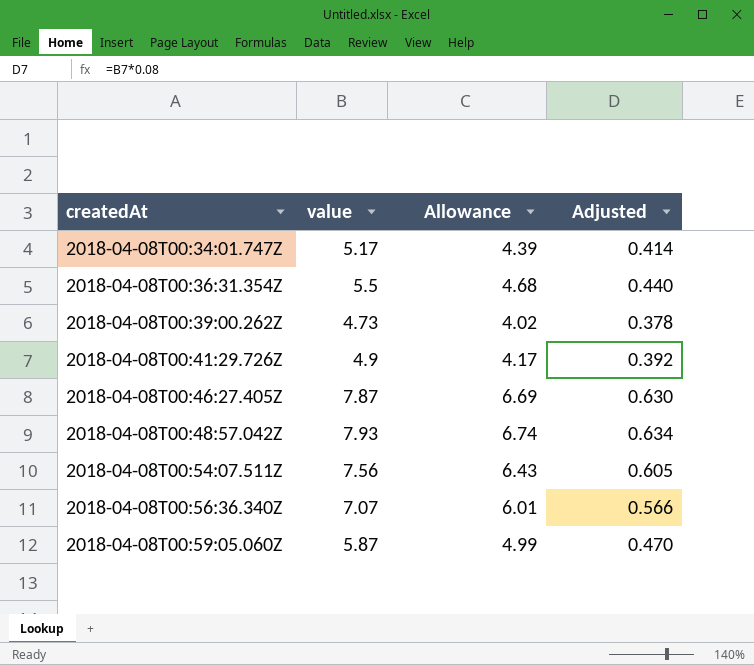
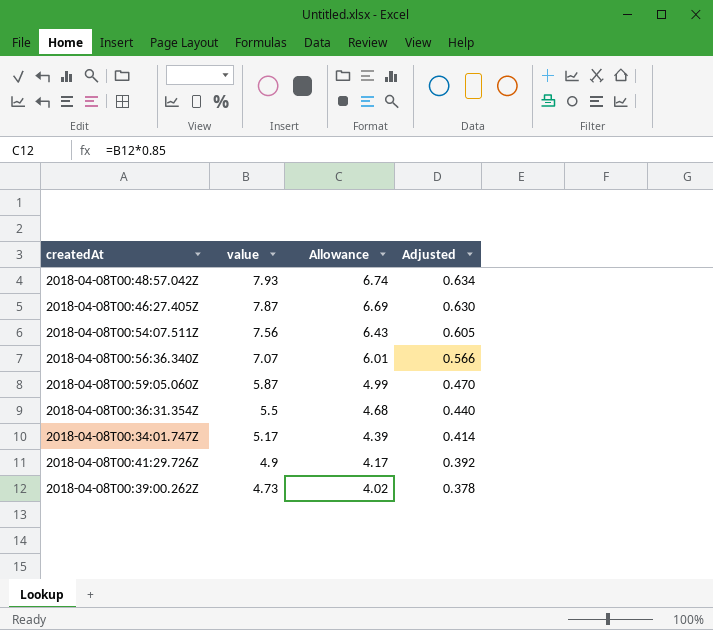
row order: createdAt ascending -> value descending

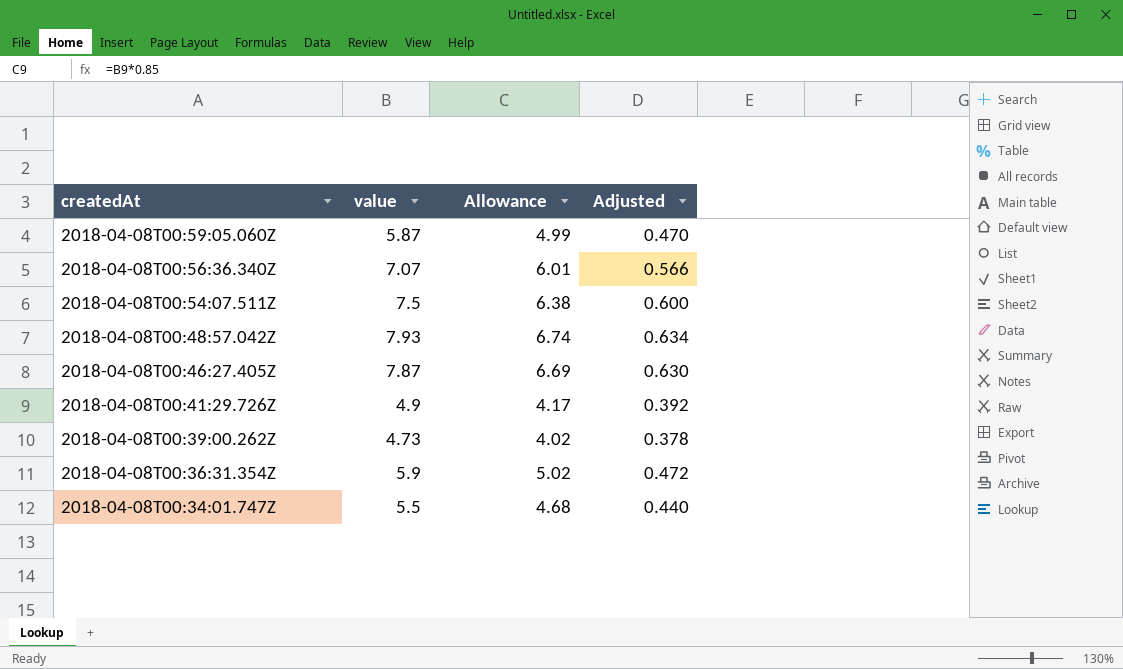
row order: value descending -> createdAt descending
2018-04-08T00:54:07.511Z | value: 7.56 -> 7.5
2018-04-08T00:54:07.511Z | Allowance: 6.43 -> 6.38
2018-04-08T00:54:07.511Z | Adjusted: 0.605 -> 0.600
2018-04-08T00:36:31.354Z | value: 5.5 -> 5.9
2018-04-08T00:36:31.354Z | Allowance: 4.68 -> 5.02
2018-04-08T00:36:31.354Z | Adjusted: 0.440 -> 0.472
2018-04-08T00:34:01.747Z | value: 5.17 -> 5.5
2018-04-08T00:34:01.747Z | Allowance: 4.39 -> 4.68
2018-04-08T00:34:01.747Z | Adjusted: 0.414 -> 0.440

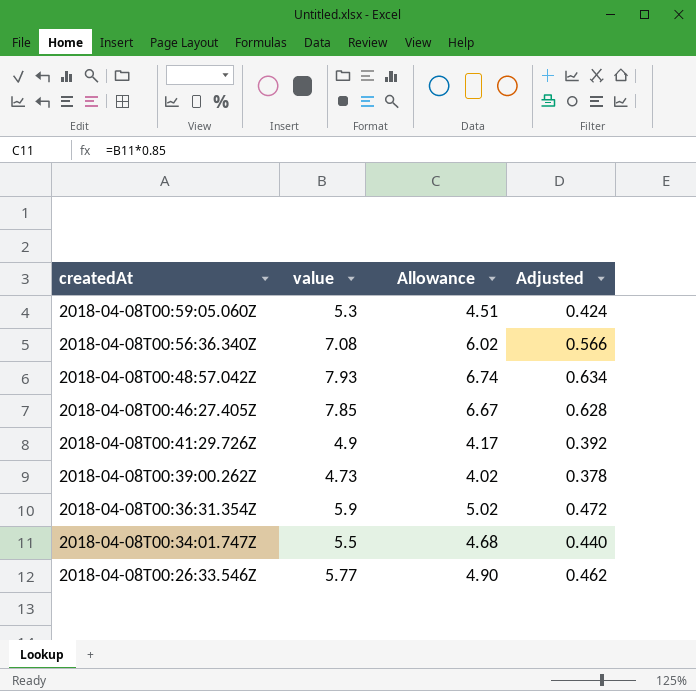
row 2018-04-08T00:54:07.511Z: 7.5 | 6.38 | 0.600 -> none
2018-04-08T00:59:05.060Z | value: 5.87 -> 5.3
2018-04-08T00:59:05.060Z | Allowance: 4.99 -> 4.51
2018-04-08T00:59:05.060Z | Adjusted: 0.470 -> 0.424
2018-04-08T00:56:36.340Z | value: 7.07 -> 7.08
2018-04-08T00:56:36.340Z | Allowance: 6.01 -> 6.02
2018-04-08T00:46:27.405Z | value: 7.87 -> 7.85
2018-04-08T00:46:27.405Z | Allowance: 6.69 -> 6.67
2018-04-08T00:46:27.405Z | Adjusted: 0.630 -> 0.628
row 2018-04-08T00:26:33.546Z: none -> 5.77 | 4.90 | 0.462

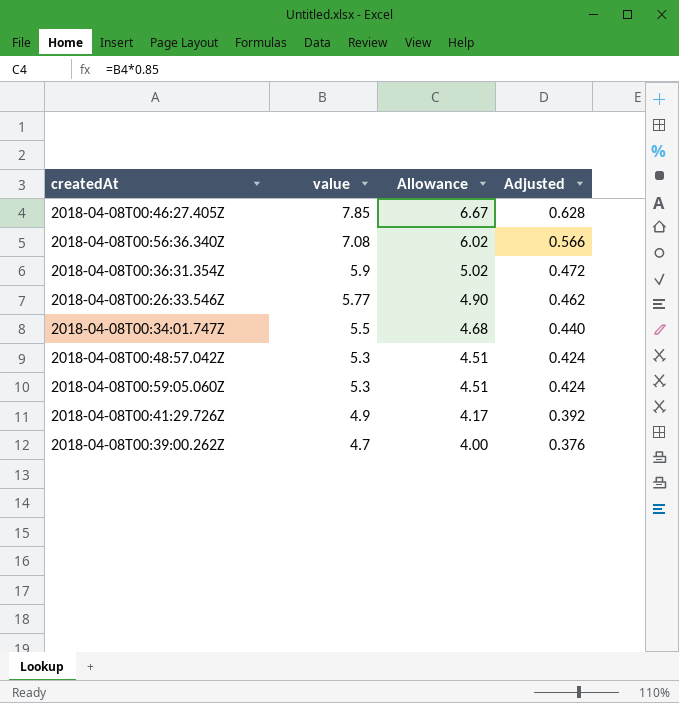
row order: createdAt descending -> value descending
2018-04-08T00:48:57.042Z | value: 7.93 -> 5.3
2018-04-08T00:48:57.042Z | Allowance: 6.74 -> 4.51
2018-04-08T00:48:57.042Z | Adjusted: 0.634 -> 0.424
2018-04-08T00:39:00.262Z | value: 4.73 -> 4.7
2018-04-08T00:39:00.262Z | Allowance: 4.02 -> 4.00
2018-04-08T00:39:00.262Z | Adjusted: 0.378 -> 0.376

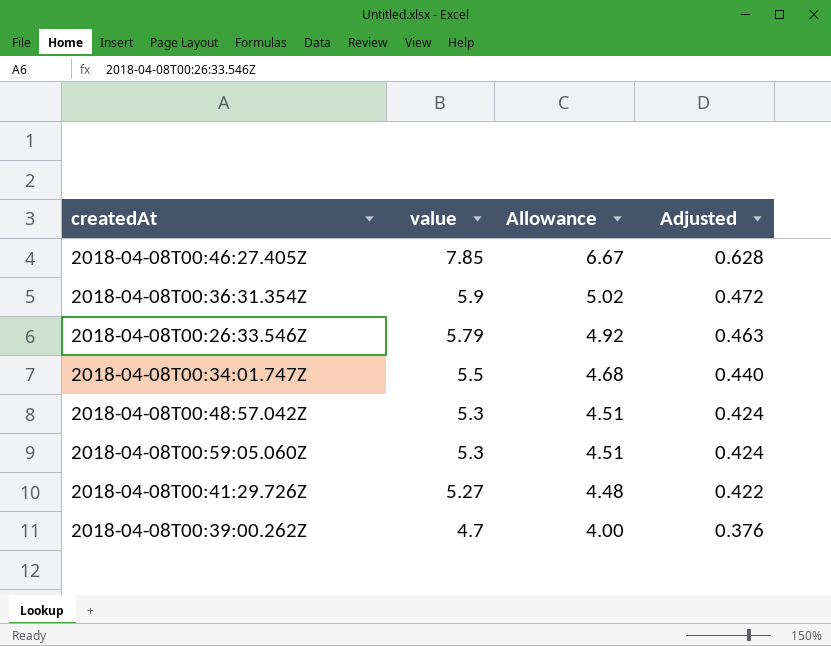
row 2018-04-08T00:56:36.340Z: 7.08 | 6.02 | 0.566 -> none
2018-04-08T00:26:33.546Z | value: 5.77 -> 5.79
2018-04-08T00:26:33.546Z | Allowance: 4.90 -> 4.92
2018-04-08T00:26:33.546Z | Adjusted: 0.462 -> 0.463
2018-04-08T00:41:29.726Z | value: 4.9 -> 5.27
2018-04-08T00:41:29.726Z | Allowance: 4.17 -> 4.48
2018-04-08T00:41:29.726Z | Adjusted: 0.392 -> 0.422

